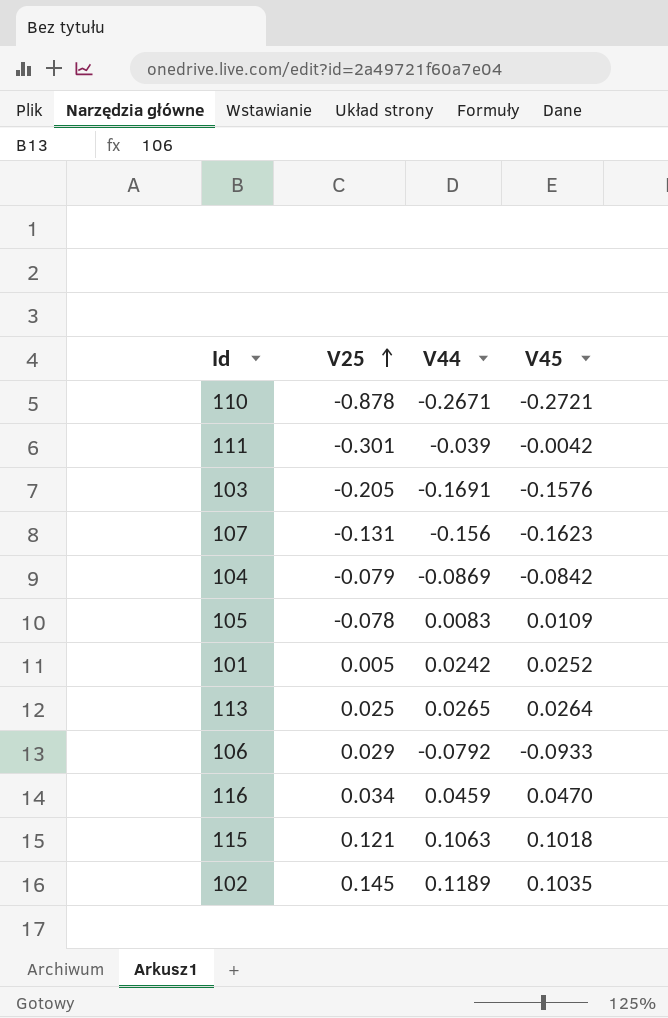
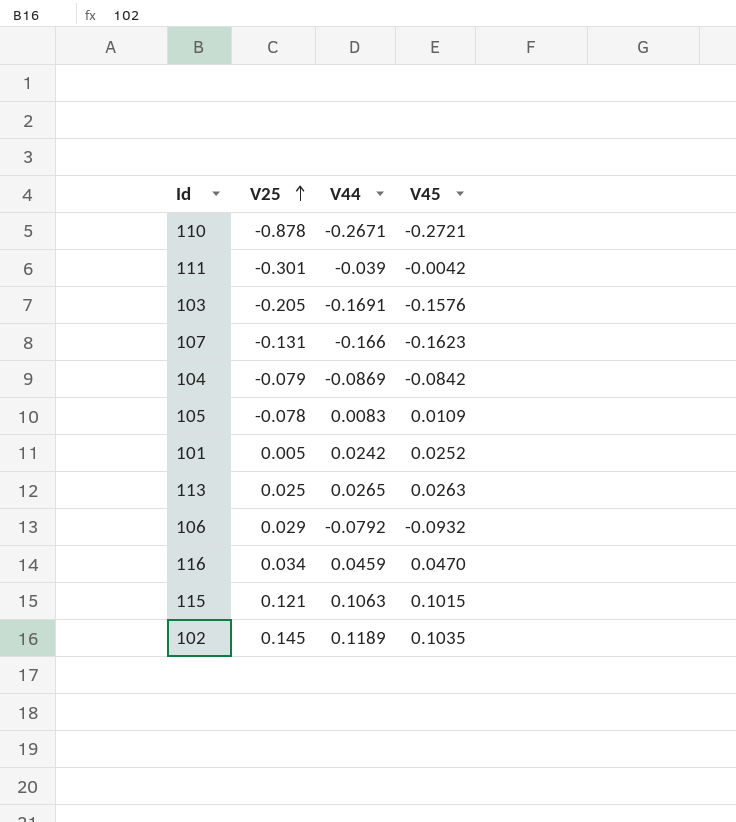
107 | V44: -0.156 -> -0.166
113 | V45: 0.0264 -> 0.0263
106 | V45: -0.0933 -> -0.0932
115 | V45: 0.1018 -> 0.1015

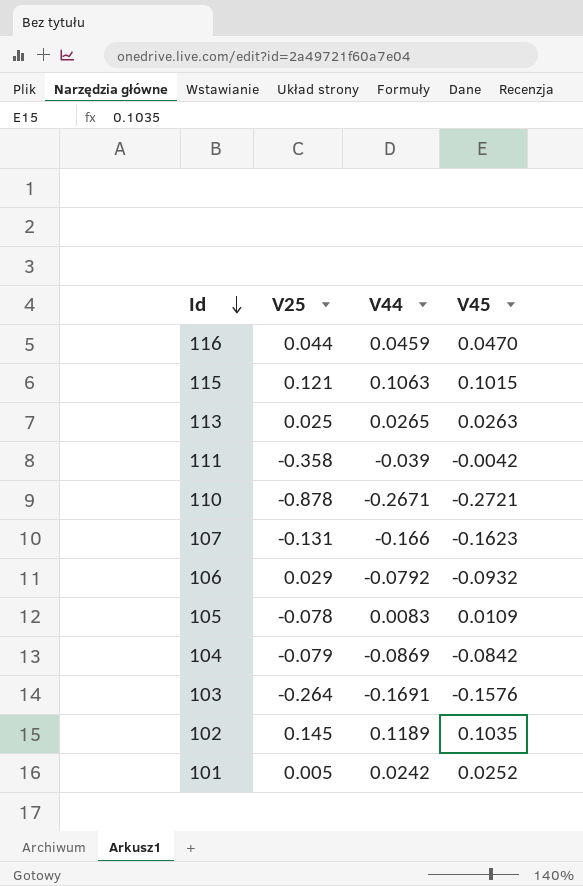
row order: V25 ascending -> Id descending
116 | V25: 0.034 -> 0.044
111 | V25: -0.301 -> -0.358
103 | V25: -0.205 -> -0.264

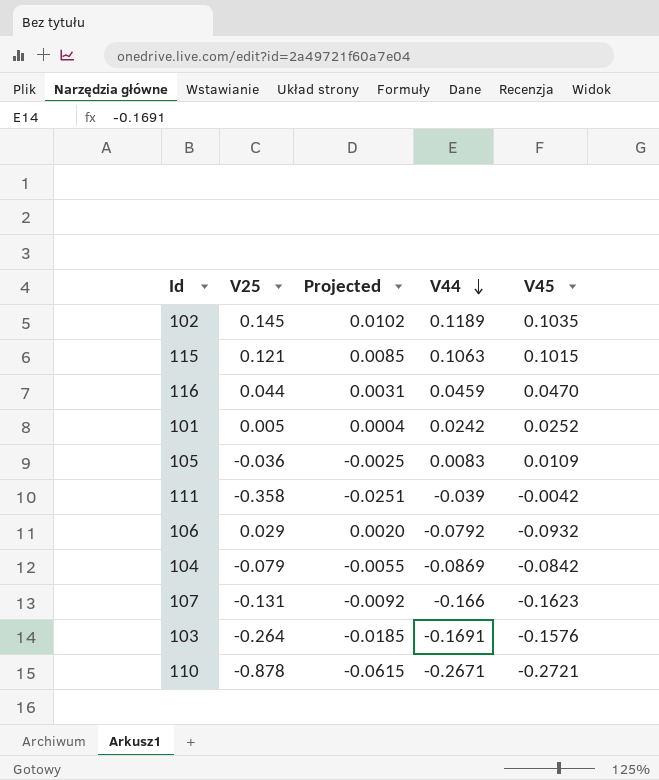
row order: Id descending -> V44 descending
column Projected | formula: none -> [V25] * 0.07
row 113: 0.025 | 0.0265 | 0.0263 -> none
105 | V25: -0.078 -> -0.036

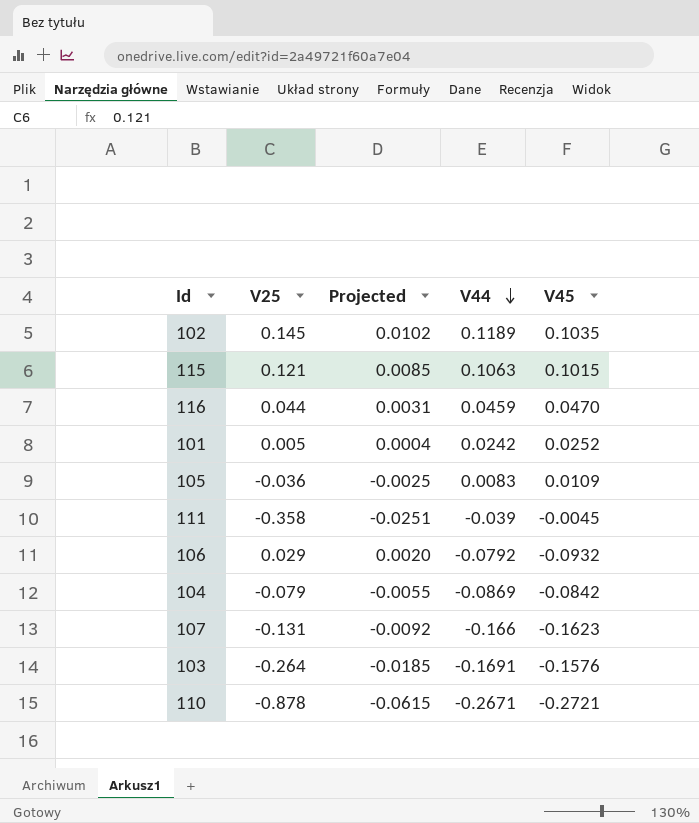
111 | V45: -0.0042 -> -0.0045

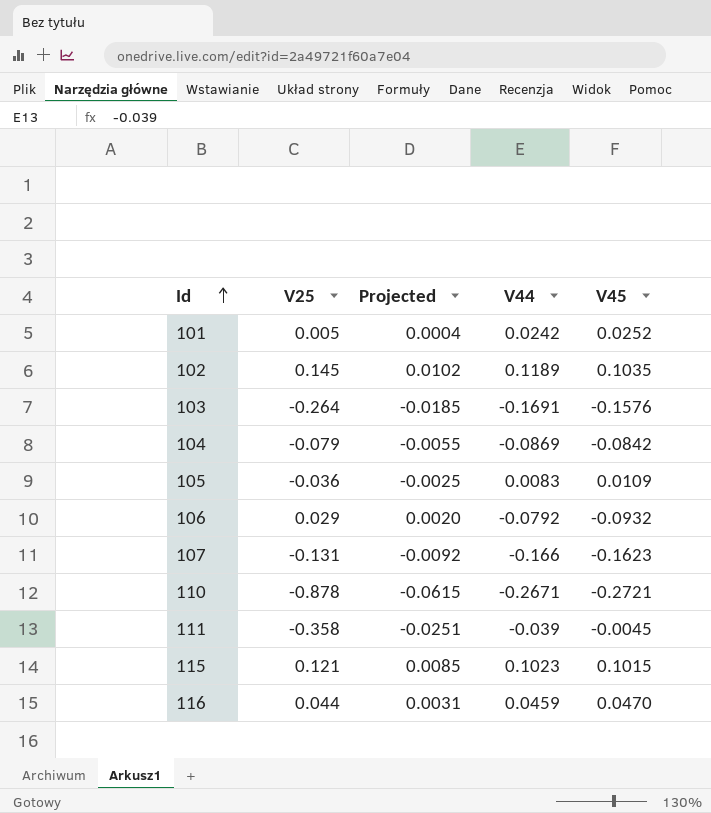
row order: V44 descending -> Id ascending
115 | V44: 0.1063 -> 0.1023

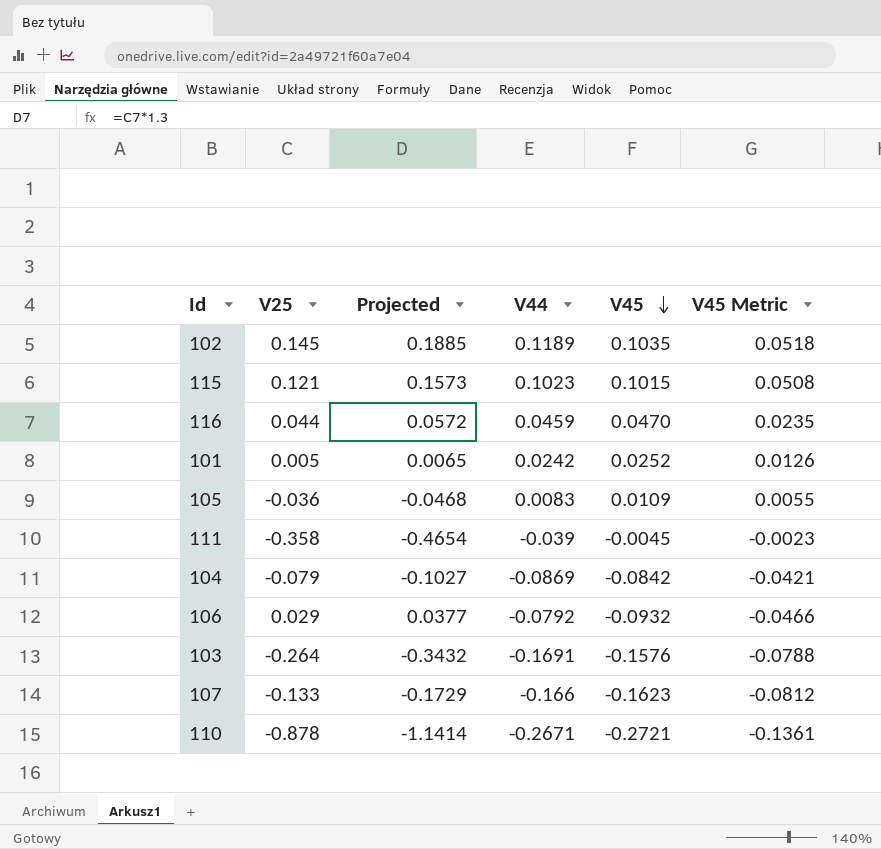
row order: Id ascending -> V45 descending
column Projected | formula: [V25] * 0.07 -> [V25] * 1.3
column V45 Metric | formula: none -> [V45] * 0.5
107 | V25: -0.131 -> -0.133

